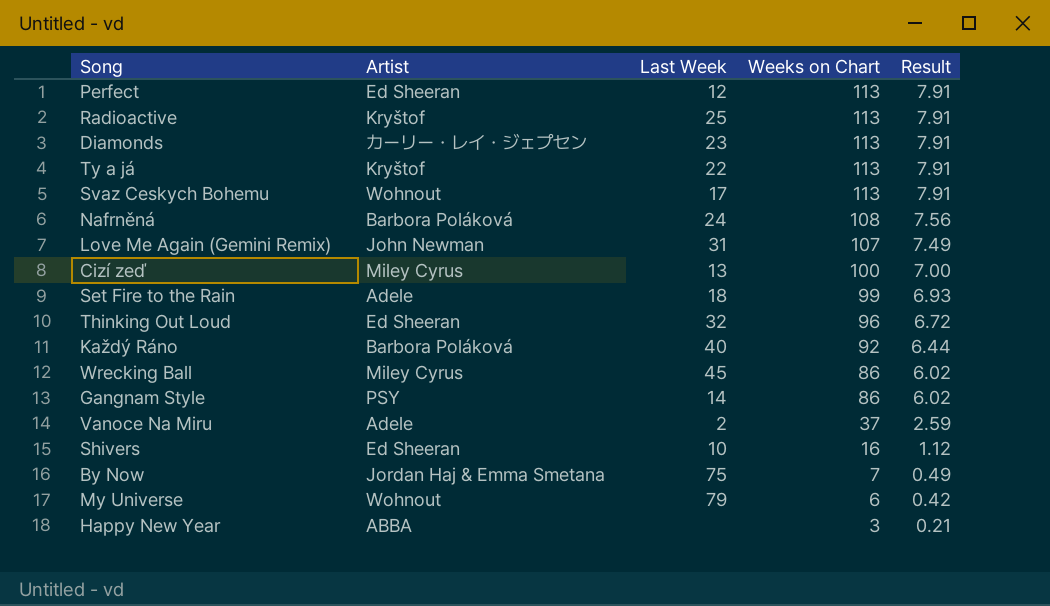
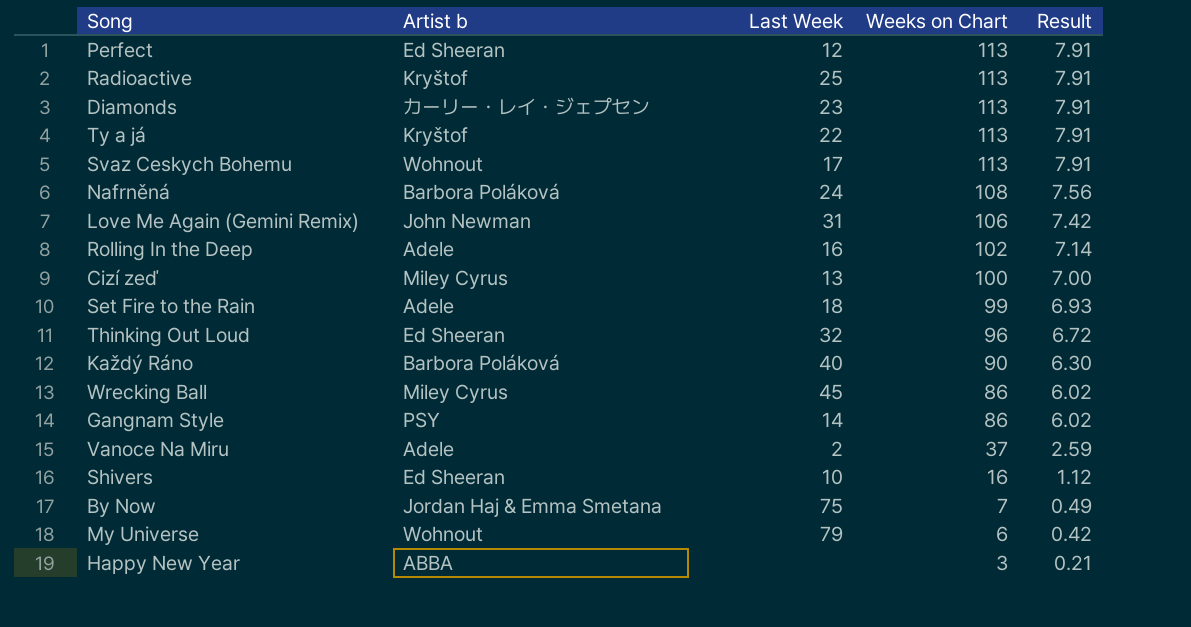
column name: Artist -> Artist b
Love Me Again (Gemini Remix) | Weeks on Chart: 107 -> 106
Love Me Again (Gemini Remix) | Result: 7.49 -> 7.42
row Rolling In the Deep: none -> Adele | 16 | 102 | 7.14
Každý Ráno | Weeks on Chart: 92 -> 90
Každý Ráno | Result: 6.44 -> 6.30

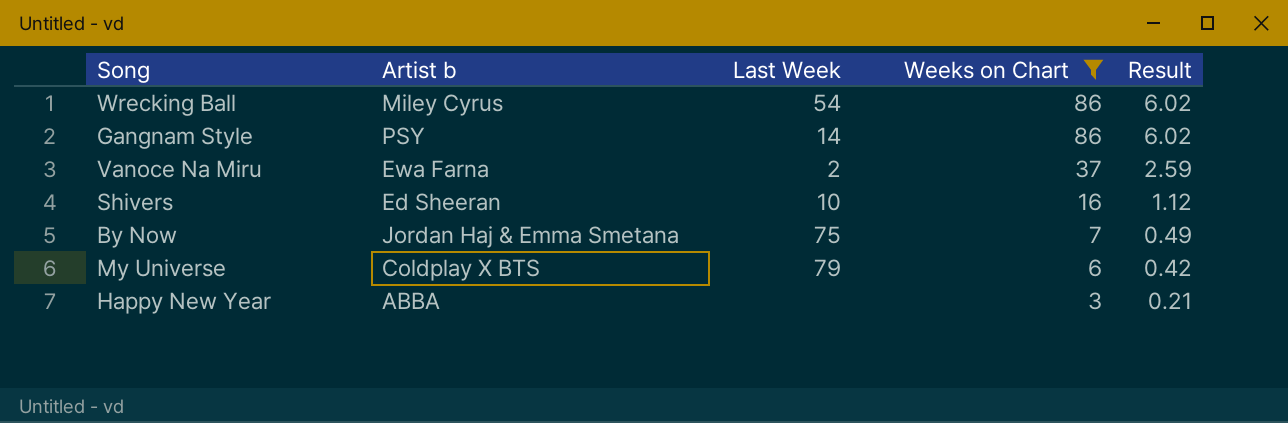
filter: none -> Weeks on Chart <= 86
Wrecking Ball | Last Week: 45 -> 54
Vanoce Na Miru | Artist b: Adele -> Ewa Farna
My Universe | Artist b: Wohnout -> Coldplay X BTS

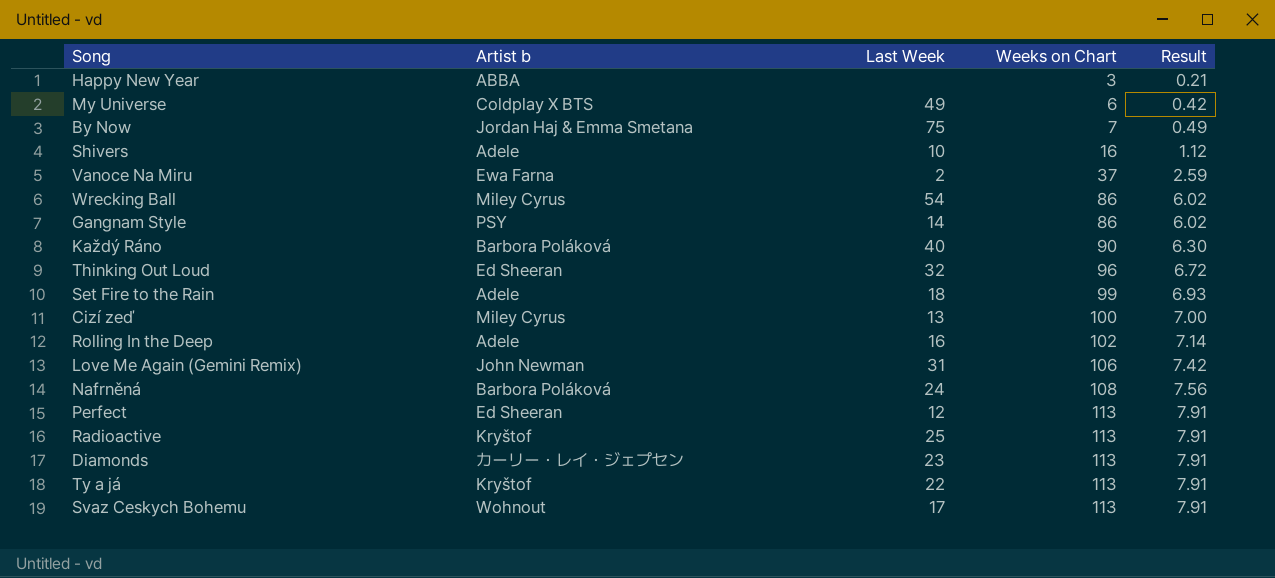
filter: Weeks on Chart <= 86 -> none
row order: Weeks on Chart descending -> Weeks on Chart ascending
My Universe | Last Week: 79 -> 49
Shivers | Artist b: Ed Sheeran -> Adele

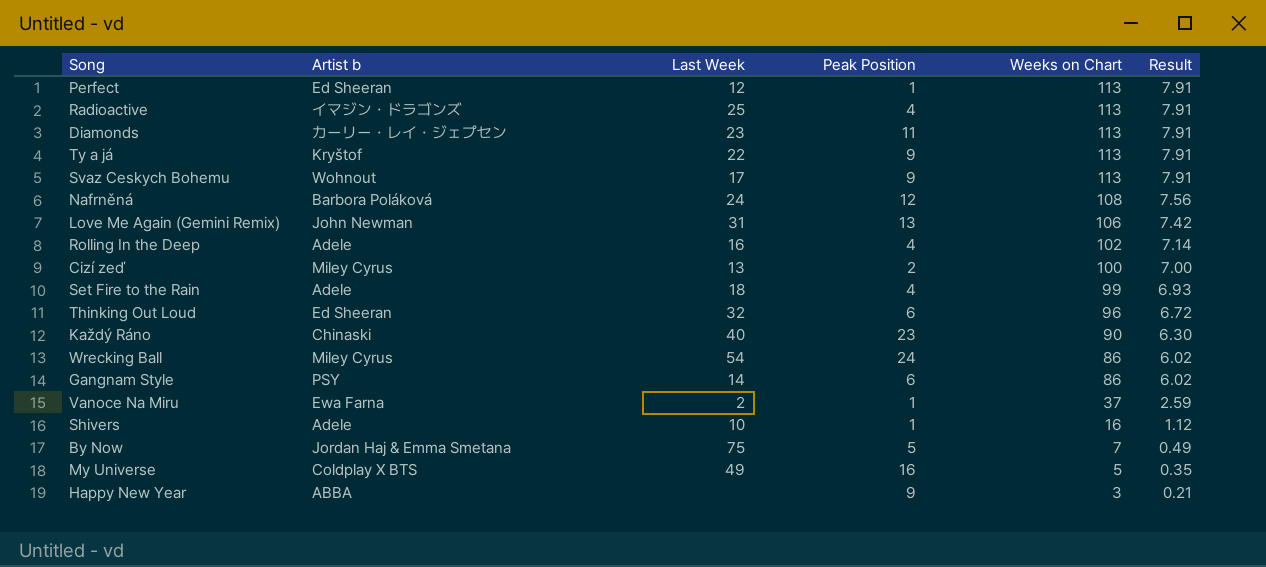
row order: Weeks on Chart ascending -> Weeks on Chart descending
column Peak Position | position: none -> 4
Radioactive | Artist b: Kryštof -> イマジン・ドラゴンズ
Každý Ráno | Artist b: Barbora Poláková -> Chinaski
My Universe | Weeks on Chart: 6 -> 5
My Universe | Result: 0.42 -> 0.35

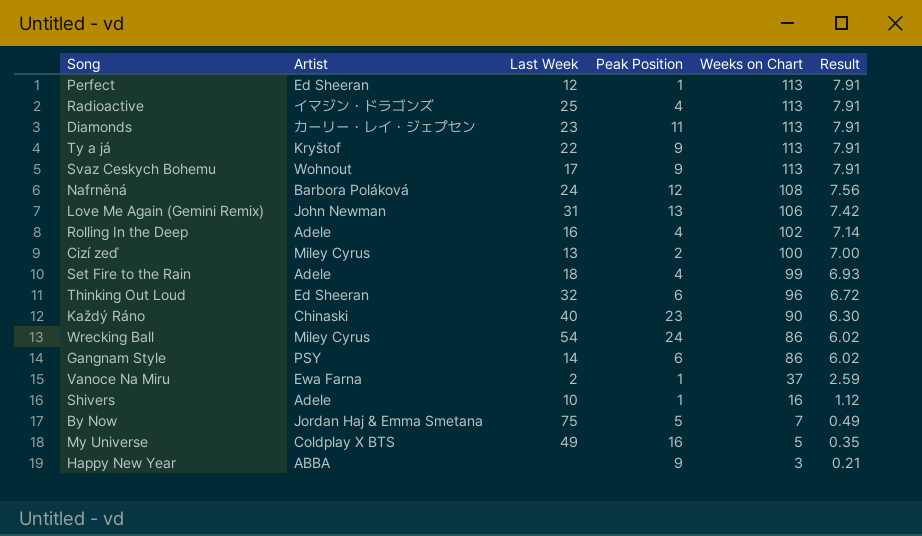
column name: Artist b -> Artist

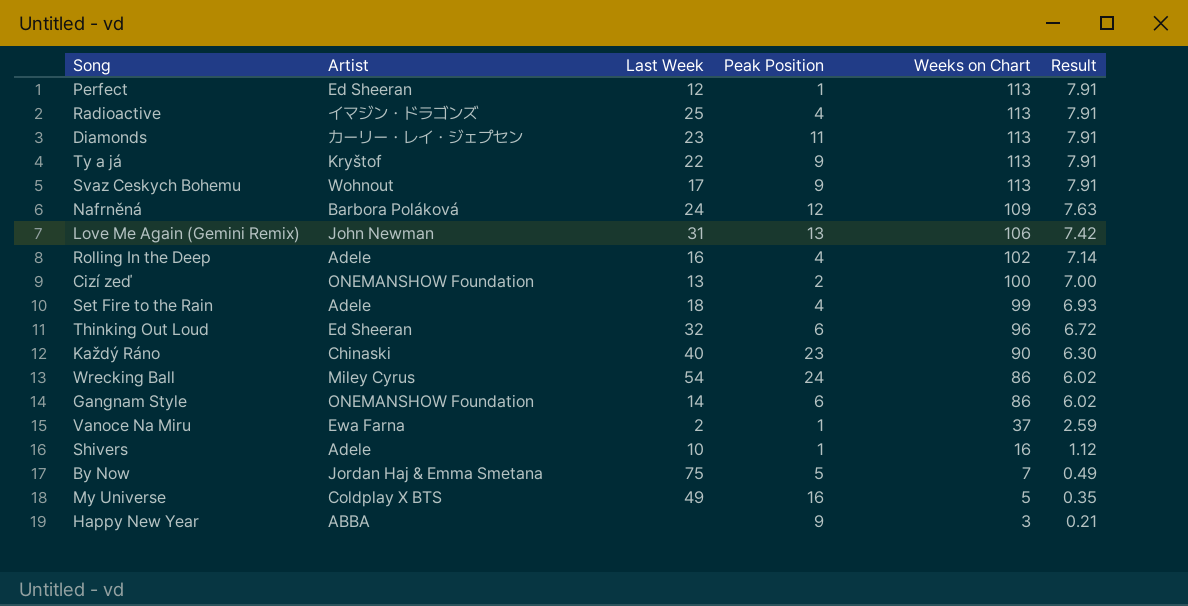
Nafrněná | Weeks on Chart: 108 -> 109
Nafrněná | Result: 7.56 -> 7.63
Cizí zeď | Artist: Miley Cyrus -> ONEMANSHOW Foundation
Gangnam Style | Artist: PSY -> ONEMANSHOW Foundation

